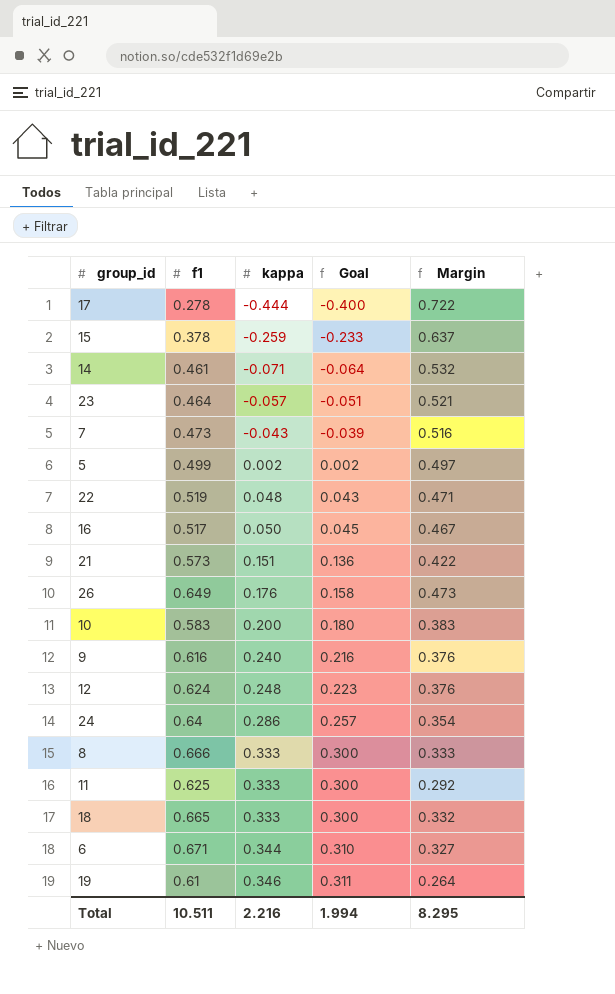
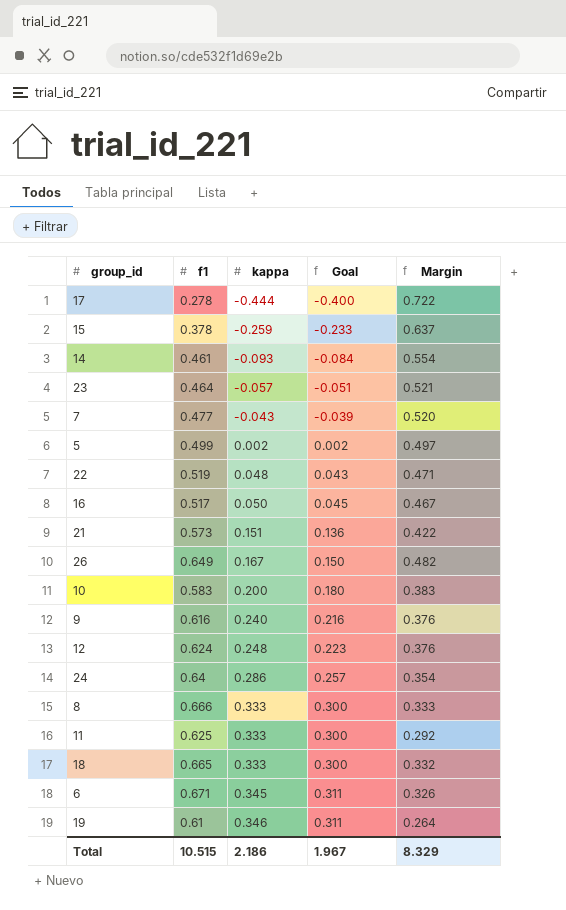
14 | kappa: -0.071 -> -0.093
14 | Goal: -0.064 -> -0.084
14 | Margin: 0.532 -> 0.554
7 | f1: 0.473 -> 0.477
7 | Margin: 0.516 -> 0.520
26 | kappa: 0.176 -> 0.167
26 | Goal: 0.158 -> 0.150
26 | Margin: 0.473 -> 0.482
6 | kappa: 0.344 -> 0.345
6 | Goal: 0.310 -> 0.311
6 | Margin: 0.327 -> 0.326
Total | f1: 10.511 -> 10.515
Total | kappa: 2.216 -> 2.186
Total | Goal: 1.994 -> 1.967
Total | Margin: 8.295 -> 8.329

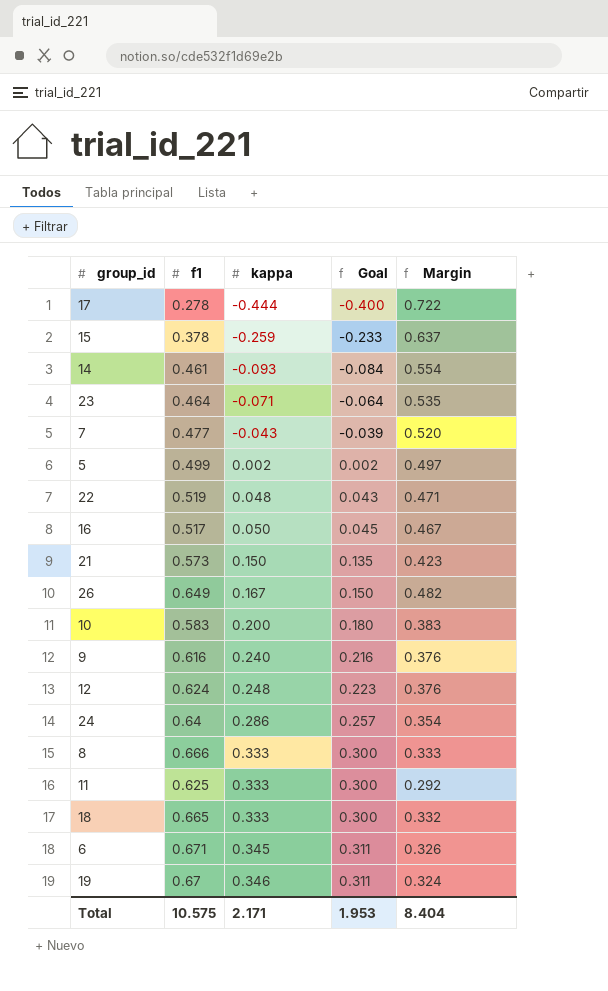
23 | kappa: -0.057 -> -0.071
23 | Goal: -0.051 -> -0.064
23 | Margin: 0.521 -> 0.535
21 | kappa: 0.151 -> 0.150
21 | Goal: 0.136 -> 0.135
21 | Margin: 0.422 -> 0.423
19 | f1: 0.61 -> 0.67
19 | Margin: 0.264 -> 0.324
Total | f1: 10.515 -> 10.575
Total | kappa: 2.186 -> 2.171
Total | Goal: 1.967 -> 1.953
Total | Margin: 8.329 -> 8.404

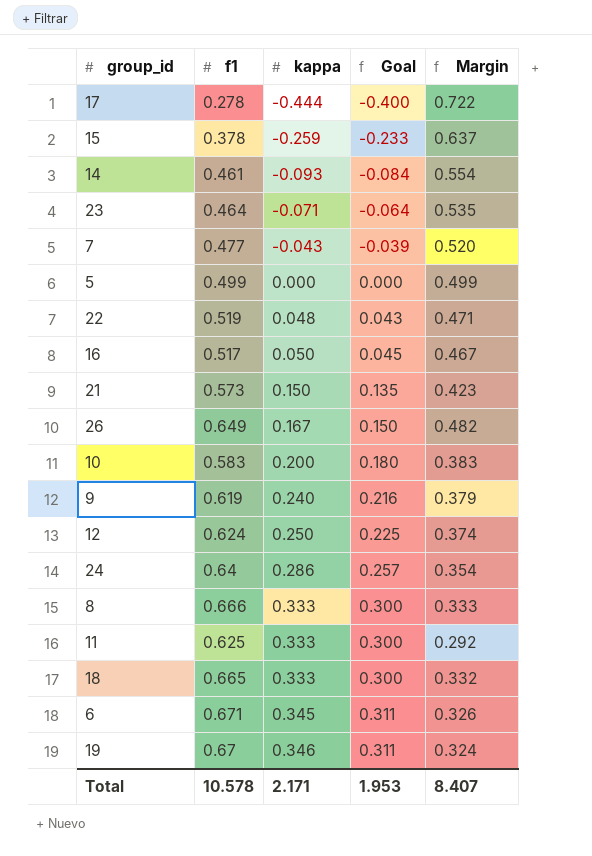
5 | kappa: 0.002 -> 0.000
5 | Goal: 0.002 -> 0.000
5 | Margin: 0.497 -> 0.499
9 | f1: 0.616 -> 0.619
9 | Margin: 0.376 -> 0.379
12 | kappa: 0.248 -> 0.250
12 | Goal: 0.223 -> 0.225
12 | Margin: 0.376 -> 0.374
Total | f1: 10.575 -> 10.578
Total | Margin: 8.404 -> 8.407

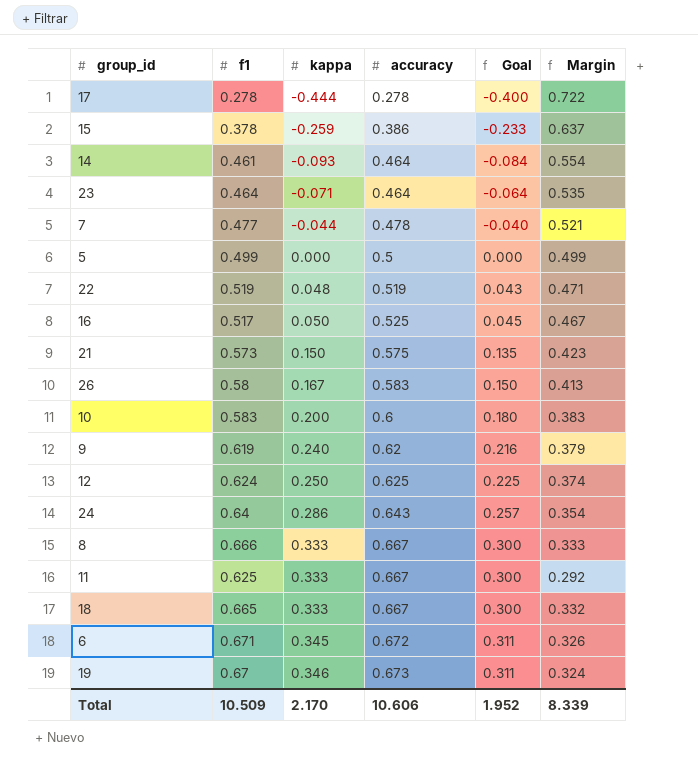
column accuracy | position: none -> 4
7 | kappa: -0.043 -> -0.044
7 | Goal: -0.039 -> -0.040
7 | Margin: 0.520 -> 0.521
26 | f1: 0.649 -> 0.58
26 | Margin: 0.482 -> 0.413
Total | f1: 10.578 -> 10.509
Total | kappa: 2.171 -> 2.170
Total | Goal: 1.953 -> 1.952
Total | Margin: 8.407 -> 8.339

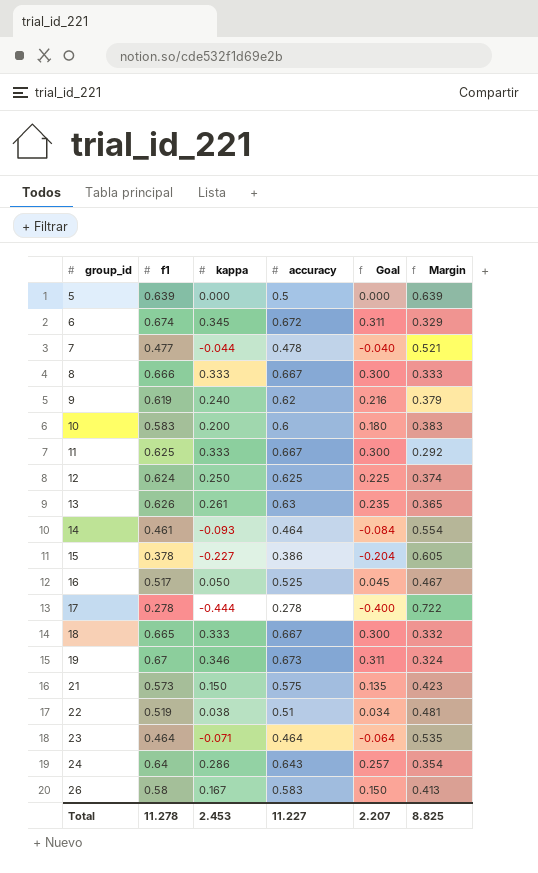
row order: kappa ascending -> group_id ascending
5 | f1: 0.499 -> 0.639
5 | Margin: 0.499 -> 0.639
6 | f1: 0.671 -> 0.674
6 | Margin: 0.326 -> 0.329
row 13: none -> 0.626 | 0.261 | 0.63 | 0.235 | 0.365
15 | kappa: -0.259 -> -0.227
15 | Goal: -0.233 -> -0.204
15 | Margin: 0.637 -> 0.605
22 | kappa: 0.048 -> 0.038
22 | accuracy: 0.519 -> 0.51
22 | Goal: 0.043 -> 0.034
22 | Margin: 0.471 -> 0.481
Total | f1: 10.509 -> 11.278
Total | kappa: 2.170 -> 2.453
Total | accuracy: 10.606 -> 11.227
Total | Goal: 1.952 -> 2.207
Total | Margin: 8.339 -> 8.825

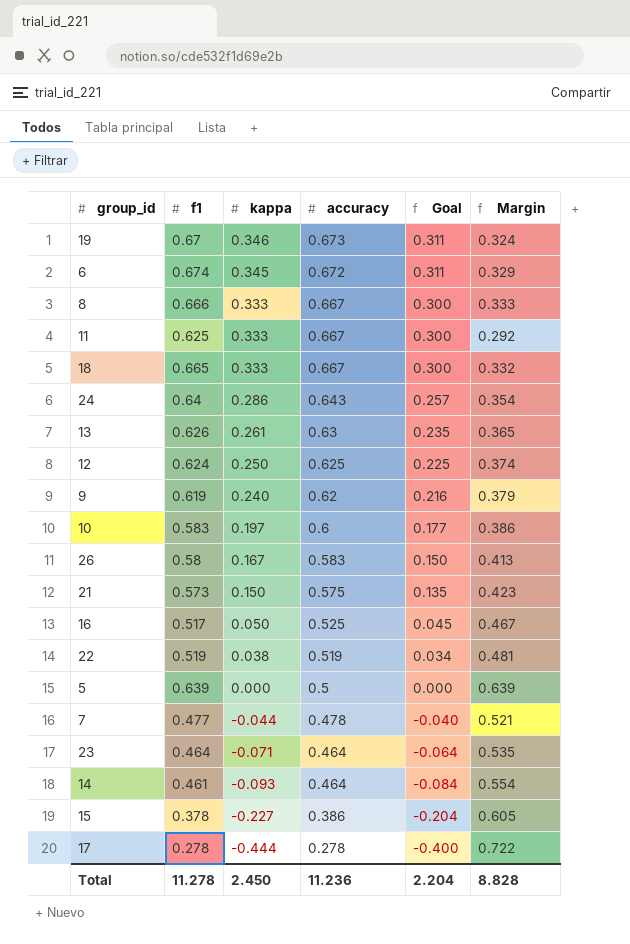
row order: group_id ascending -> kappa descending
10 | kappa: 0.200 -> 0.197
10 | Goal: 0.180 -> 0.177
10 | Margin: 0.383 -> 0.386
22 | accuracy: 0.51 -> 0.519
Total | kappa: 2.453 -> 2.450
Total | accuracy: 11.227 -> 11.236
Total | Goal: 2.207 -> 2.204
Total | Margin: 8.825 -> 8.828

